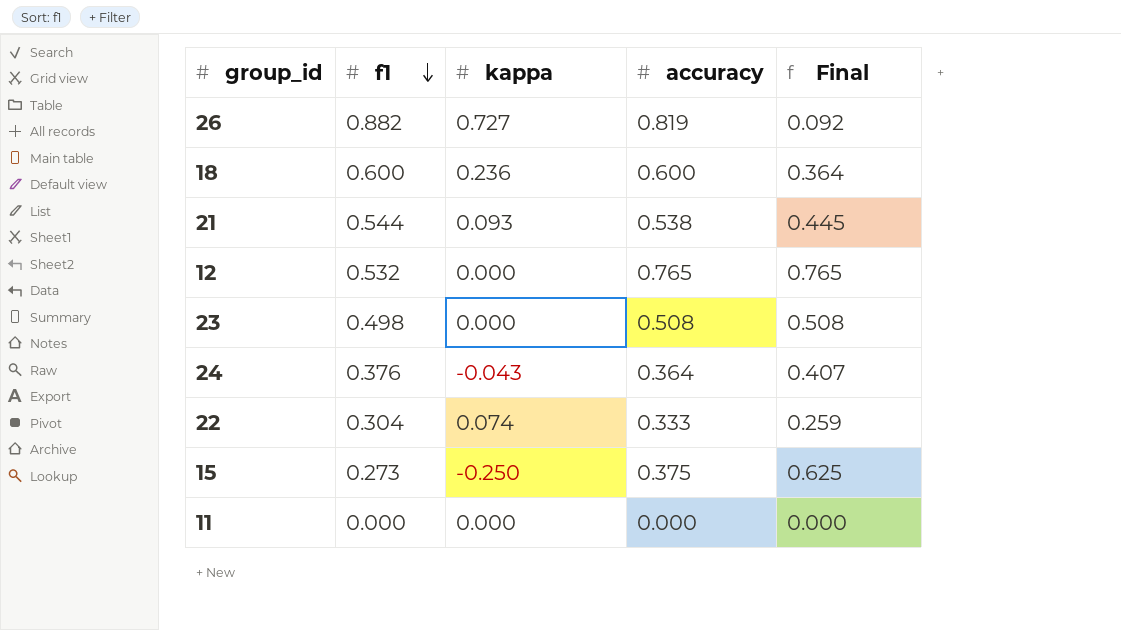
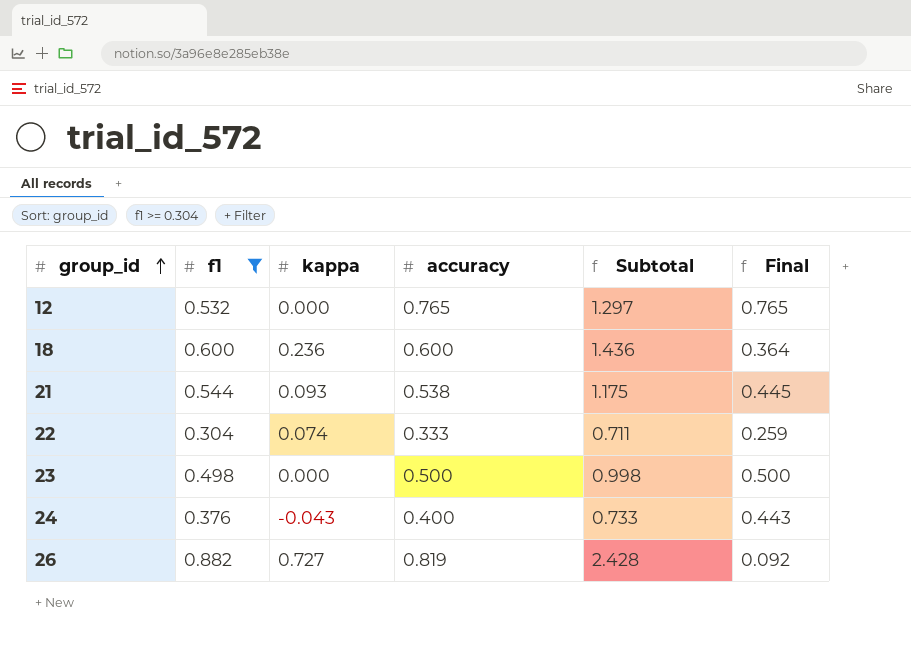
filter: none -> f1 >= 0.304
row order: f1 descending -> group_id ascending
column Subtotal | formula: none -> [f1] + [kappa] + [accuracy]
23 | accuracy: 0.508 -> 0.500
23 | Final: 0.508 -> 0.500
24 | accuracy: 0.364 -> 0.400
24 | Final: 0.407 -> 0.443

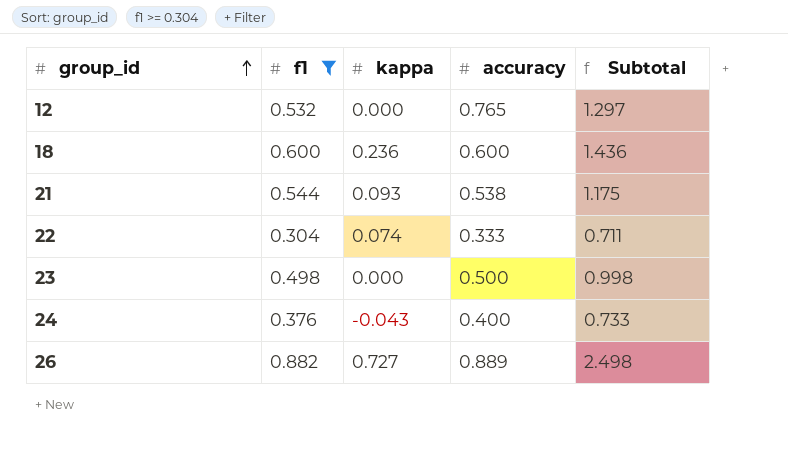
column Final | formula: [accuracy] - [kappa] -> none
26 | accuracy: 0.819 -> 0.889
26 | Subtotal: 2.428 -> 2.498

